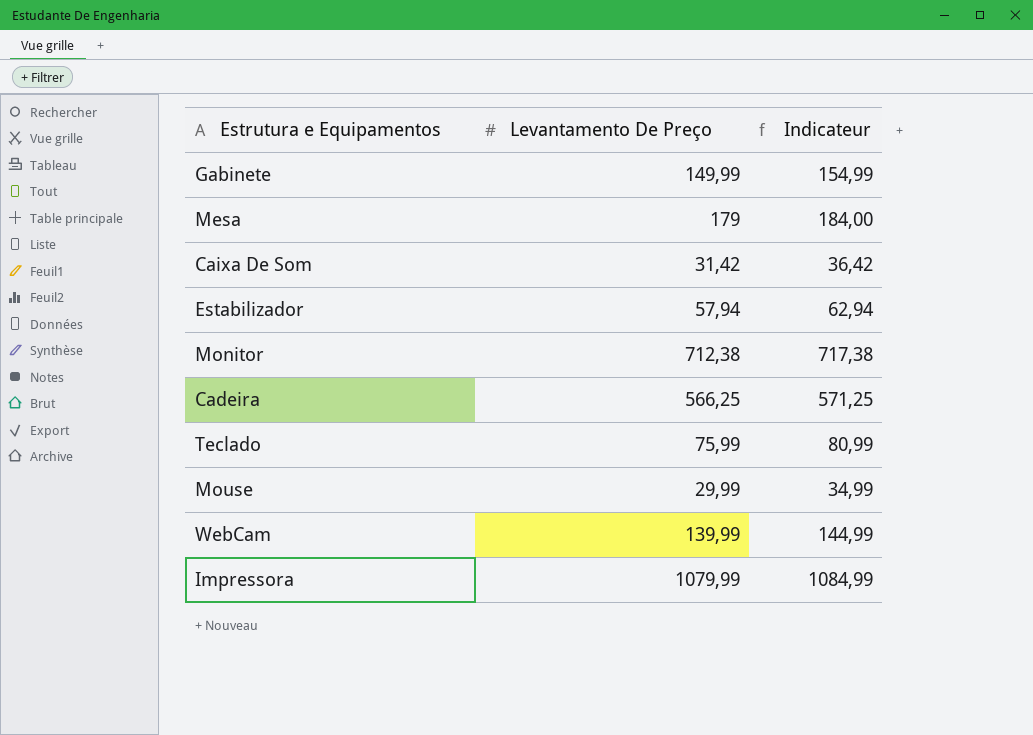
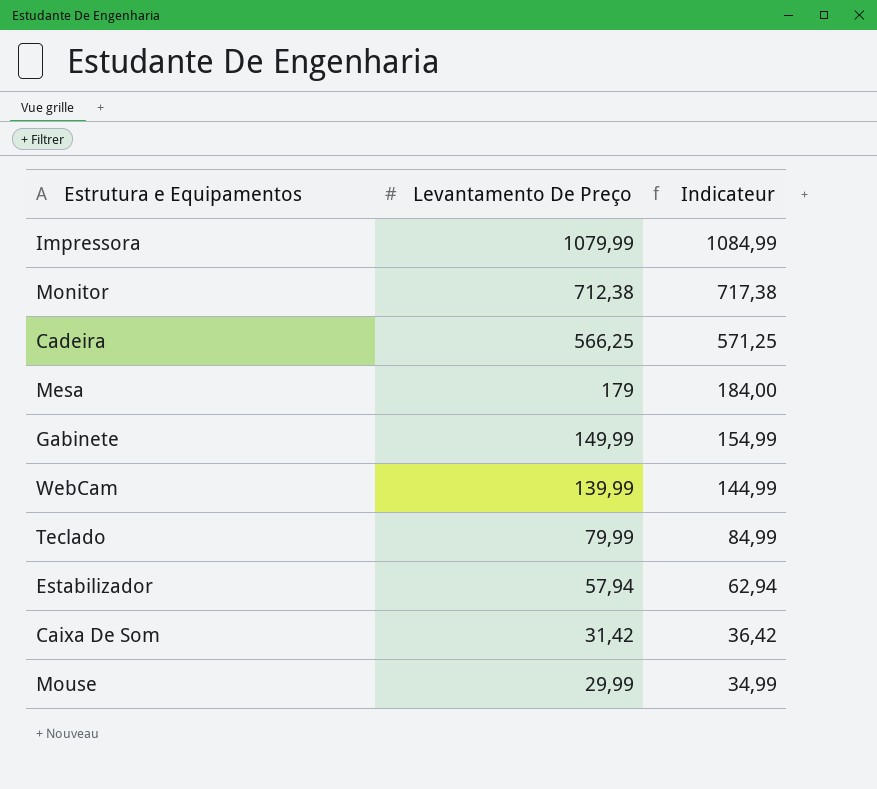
row order: none -> Levantamento De Preço descending
Teclado | Levantamento De Preço: 75,99 -> 79,99
Teclado | Indicateur: 80,99 -> 84,99

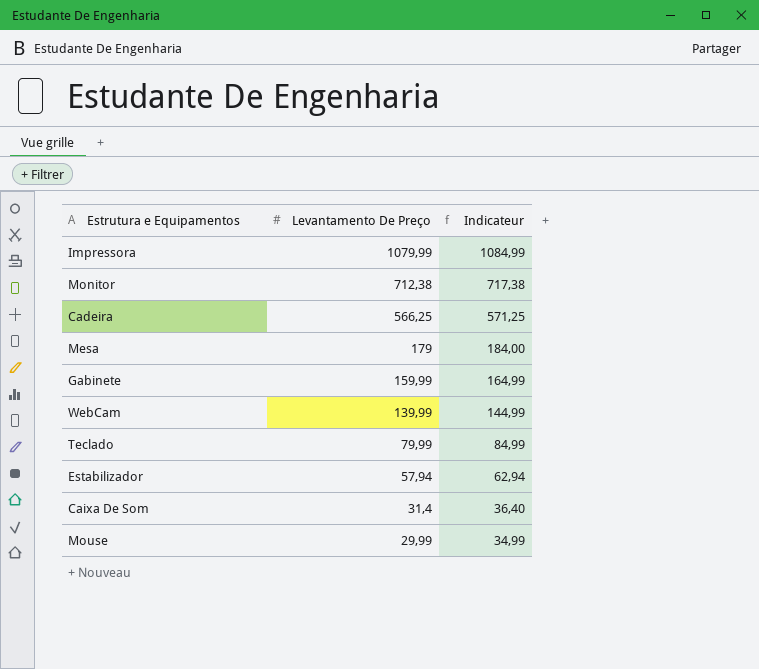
Gabinete | Levantamento De Preço: 149,99 -> 159,99
Gabinete | Indicateur: 154,99 -> 164,99
Caixa De Som | Levantamento De Preço: 31,42 -> 31,4
Caixa De Som | Indicateur: 36,42 -> 36,40

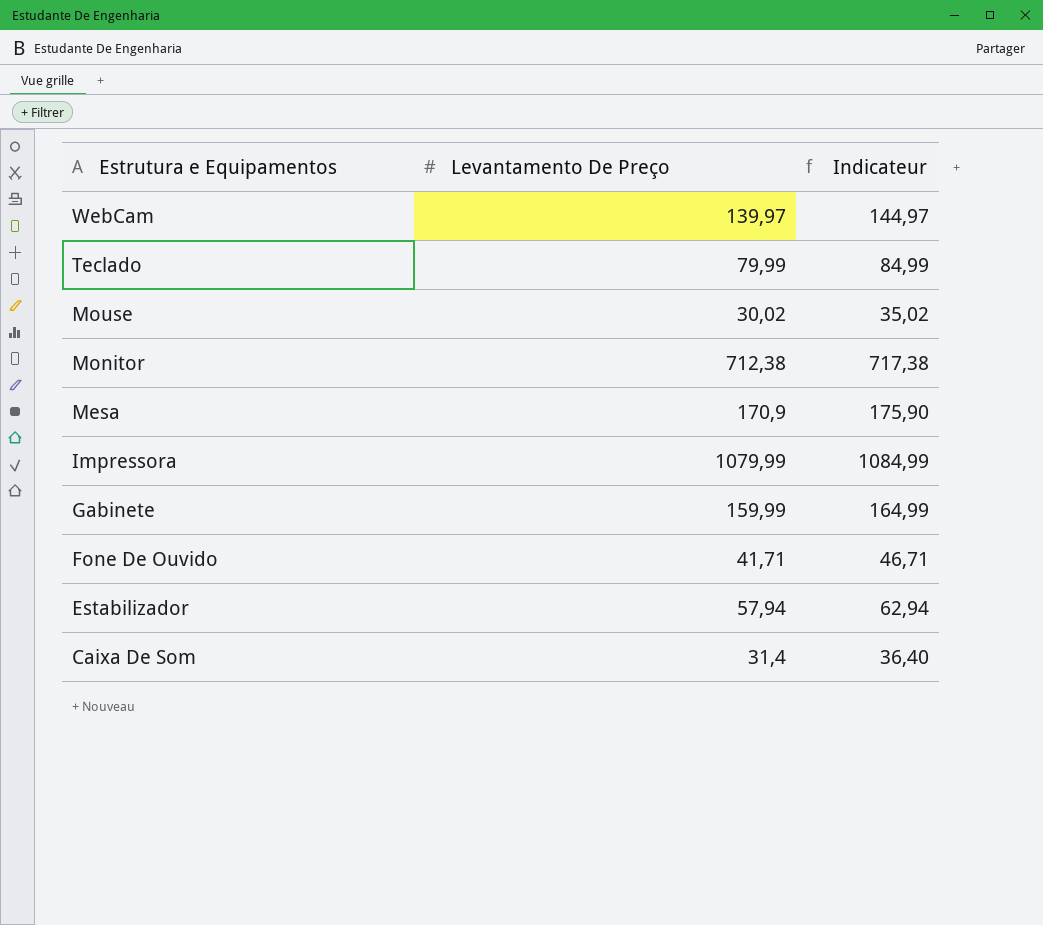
row order: Levantamento De Preço descending -> Estrutura e Equipamentos descending
row Cadeira: 566,25 | 571,25 -> none
WebCam | Levantamento De Preço: 139,99 -> 139,97
WebCam | Indicateur: 144,99 -> 144,97
Mouse | Levantamento De Preço: 29,99 -> 30,02
Mouse | Indicateur: 34,99 -> 35,02
Mesa | Levantamento De Preço: 179 -> 170,9
Mesa | Indicateur: 184,00 -> 175,90
row Fone De Ouvido: none -> 41,71 | 46,71

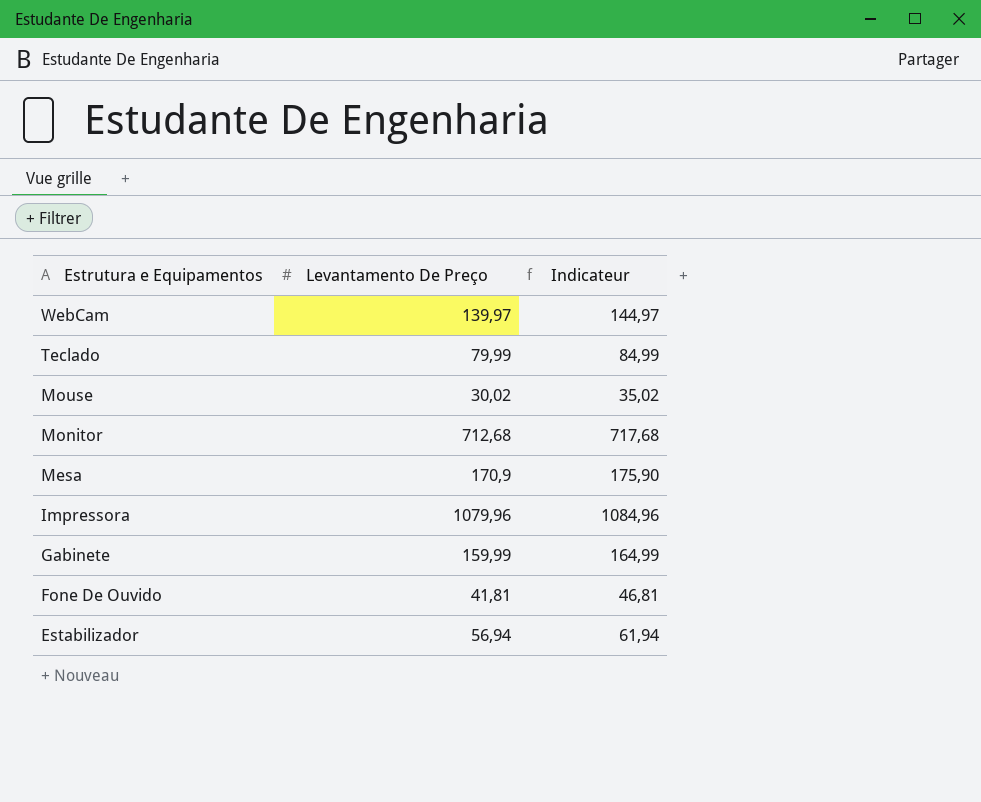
row Caixa De Som: 31,4 | 36,40 -> none
Monitor | Levantamento De Preço: 712,38 -> 712,68
Monitor | Indicateur: 717,38 -> 717,68
Impressora | Levantamento De Preço: 1079,99 -> 1079,96
Impressora | Indicateur: 1084,99 -> 1084,96
Fone De Ouvido | Levantamento De Preço: 41,71 -> 41,81
Fone De Ouvido | Indicateur: 46,71 -> 46,81
Estabilizador | Levantamento De Preço: 57,94 -> 56,94
Estabilizador | Indicateur: 62,94 -> 61,94

